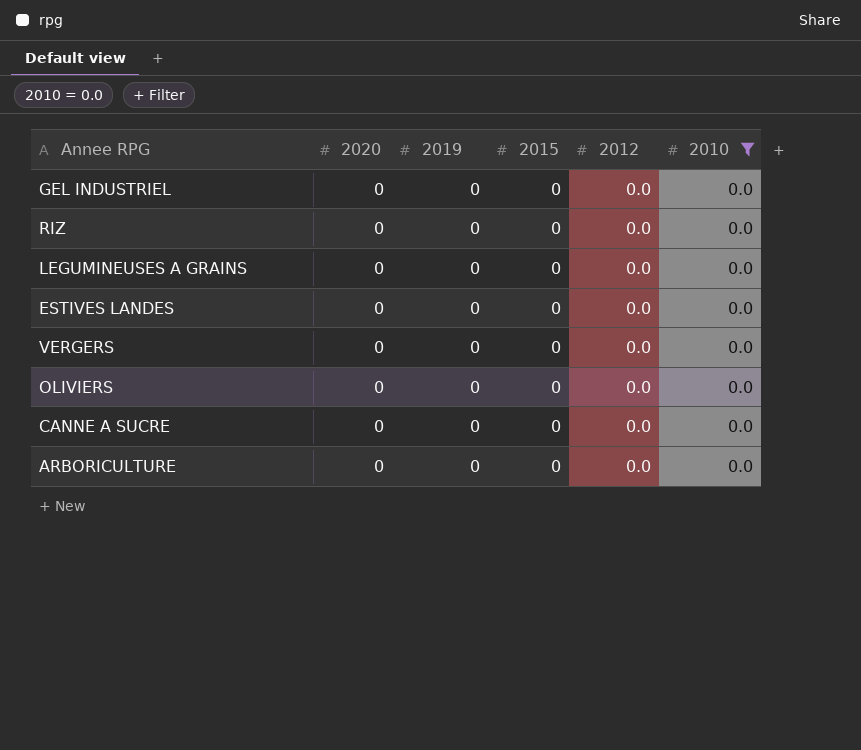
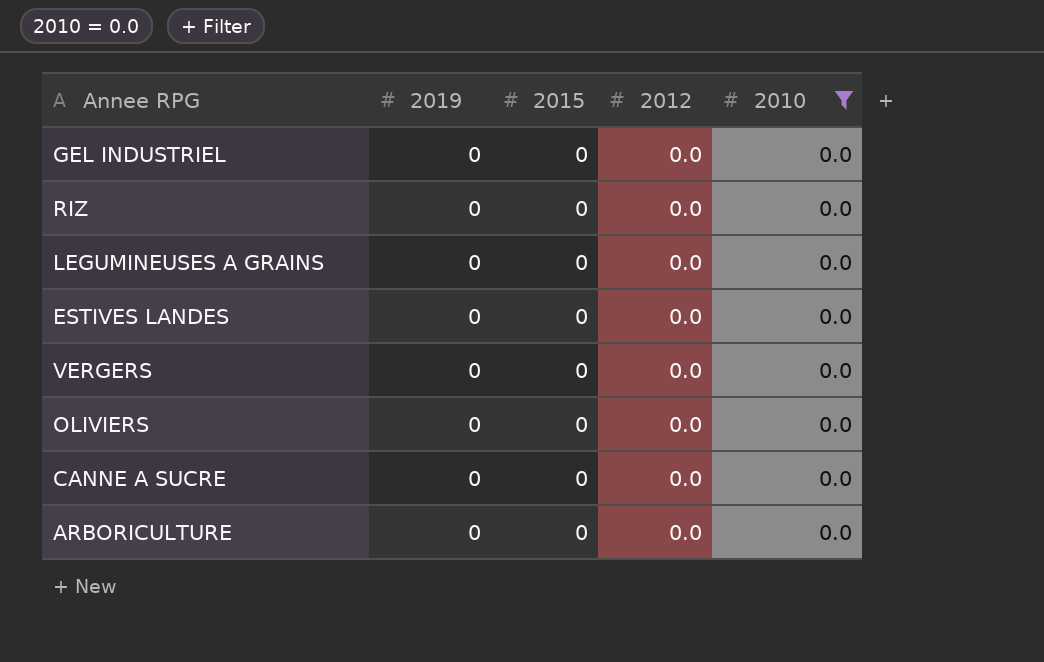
column 2020 | position: 2 -> none

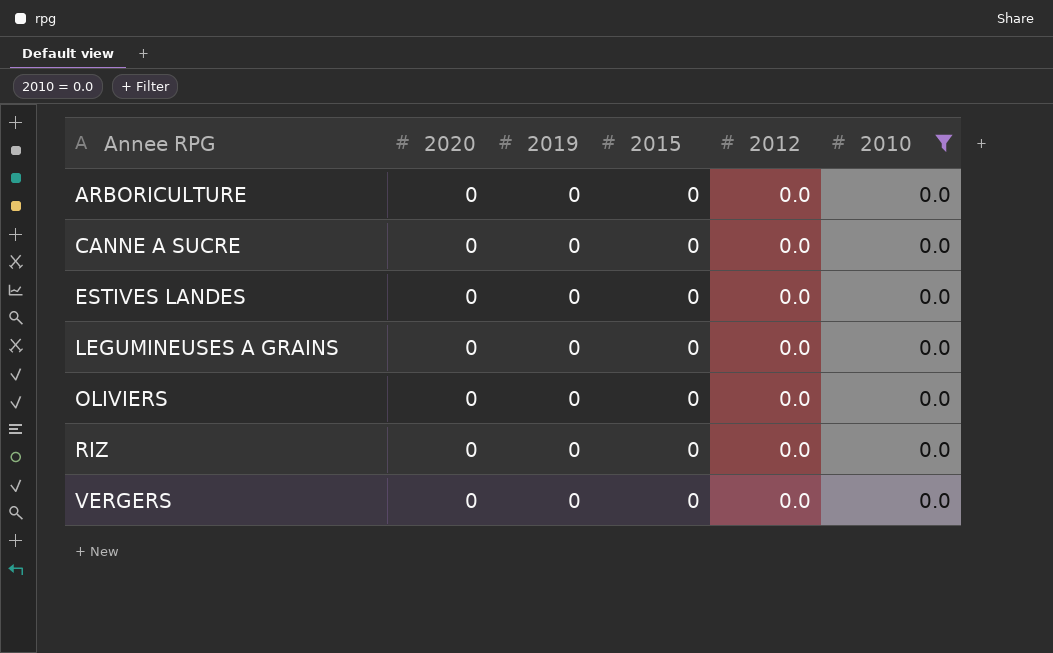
row order: none -> Annee RPG ascending
column 2020 | position: none -> 2
row GEL INDUSTRIEL: 0 | 0 | 0.0 | 0.0 -> none

